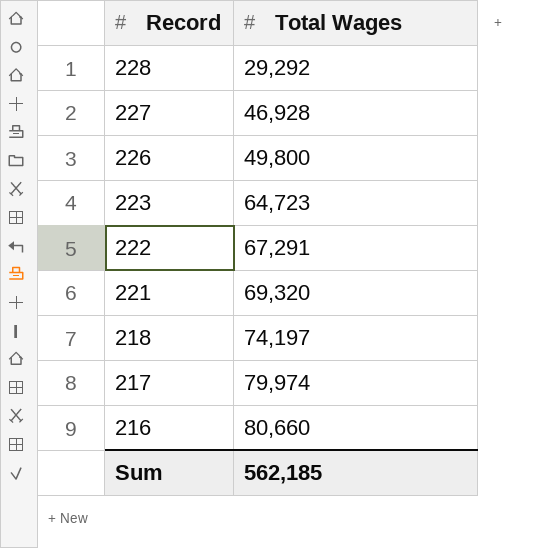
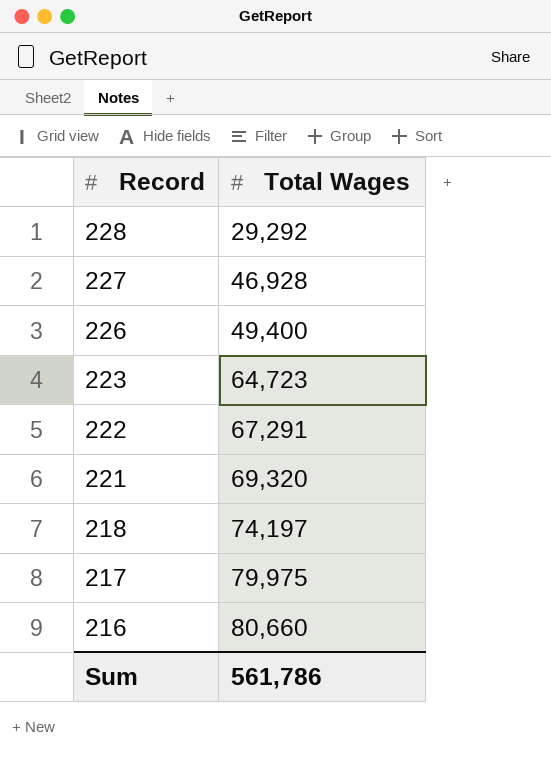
226 | Total Wages: 49,800 -> 49,400
217 | Total Wages: 79,974 -> 79,975
Sum | Total Wages: 562,185 -> 561,786

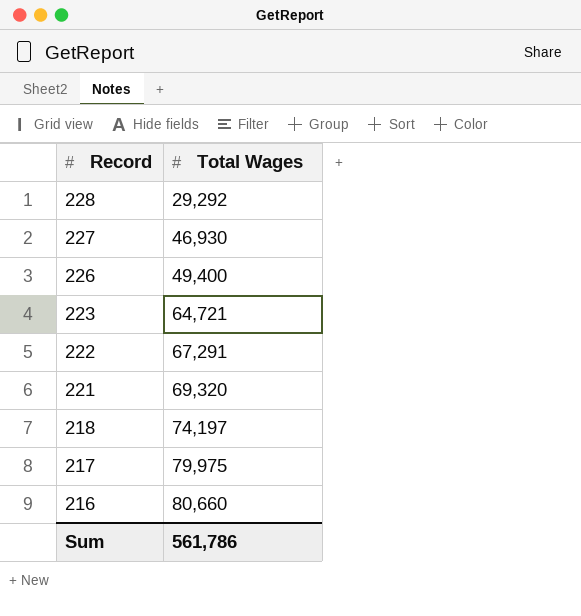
227 | Total Wages: 46,928 -> 46,930
223 | Total Wages: 64,723 -> 64,721

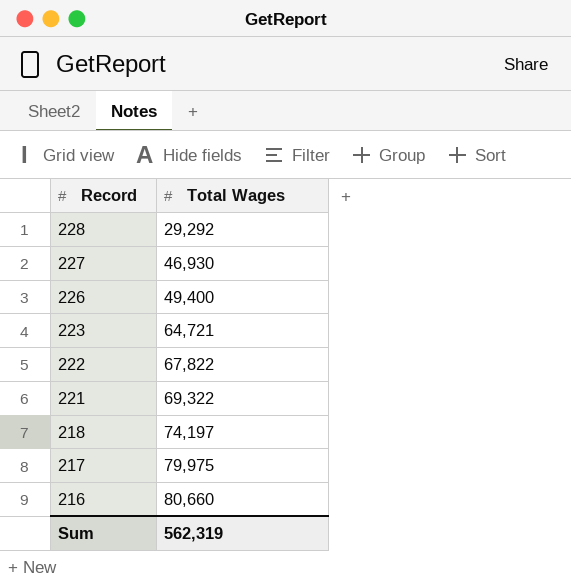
222 | Total Wages: 67,291 -> 67,822
221 | Total Wages: 69,320 -> 69,322
Sum | Total Wages: 561,786 -> 562,319

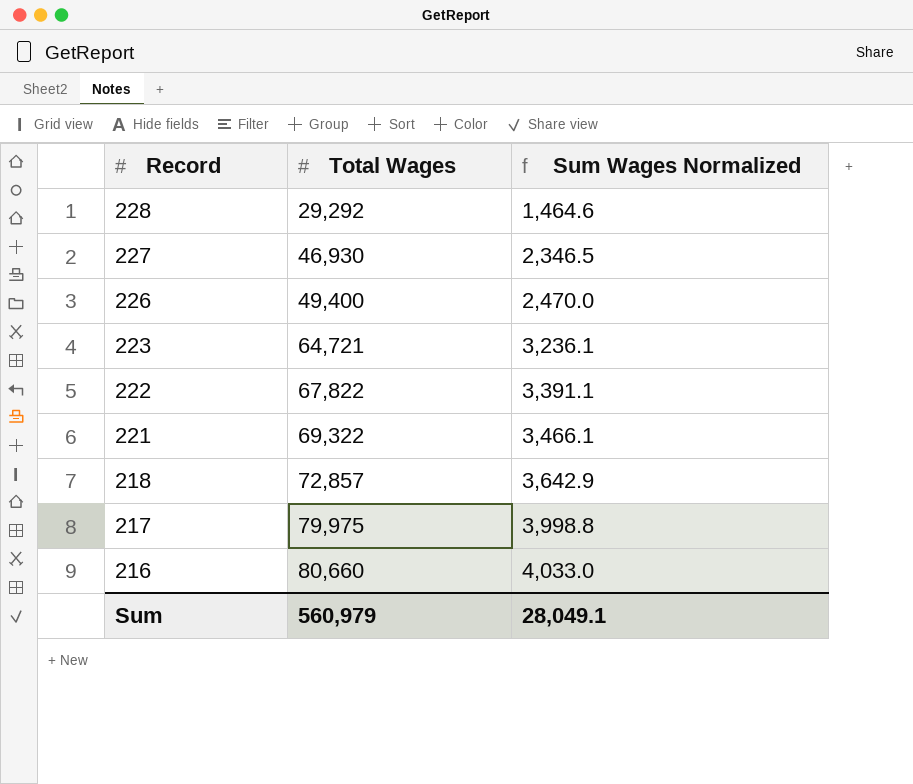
column Sum Wages Normalized | formula: none -> [Total Wages] * 0.05
218 | Total Wages: 74,197 -> 72,857
Sum | Total Wages: 562,319 -> 560,979

